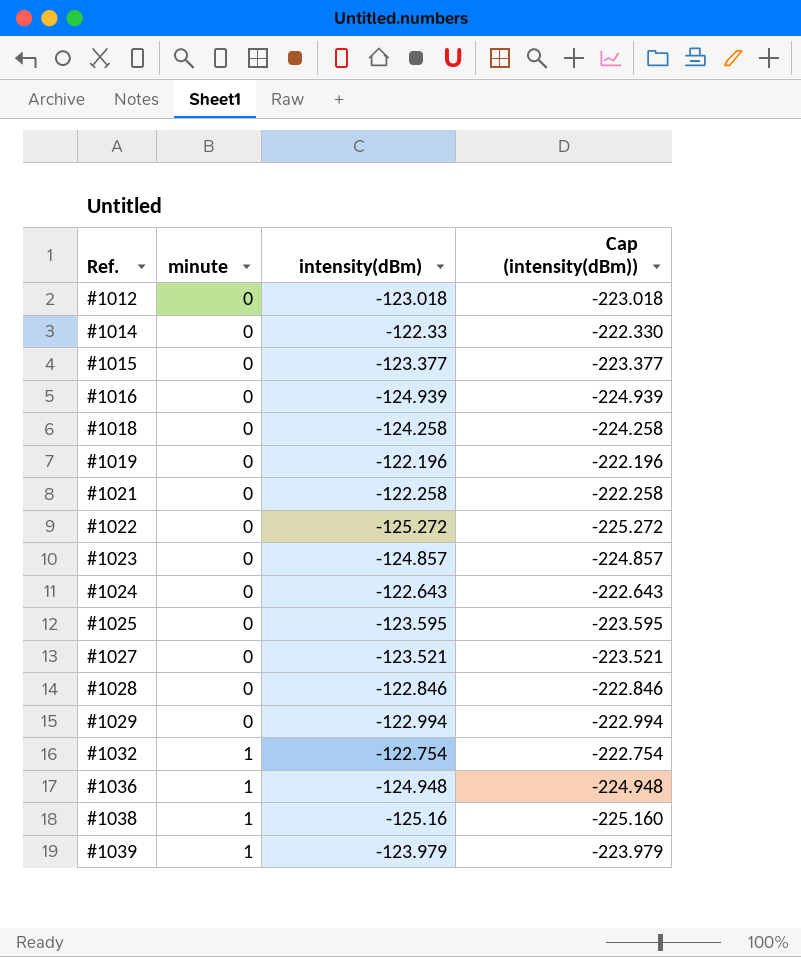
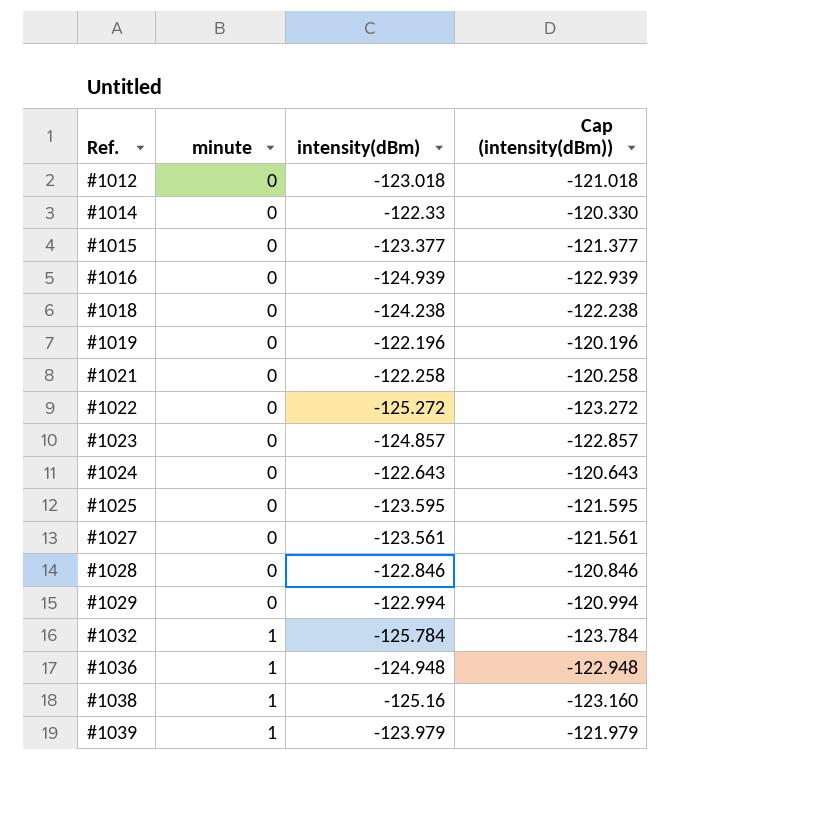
column Cap (intensity(dBm)) | formula: [intensity(dBm)] - 100 -> [intensity(dBm)] + 2
#1018 | intensity(dBm): -124.258 -> -124.238
#1027 | intensity(dBm): -123.521 -> -123.561
#1032 | intensity(dBm): -122.754 -> -125.784

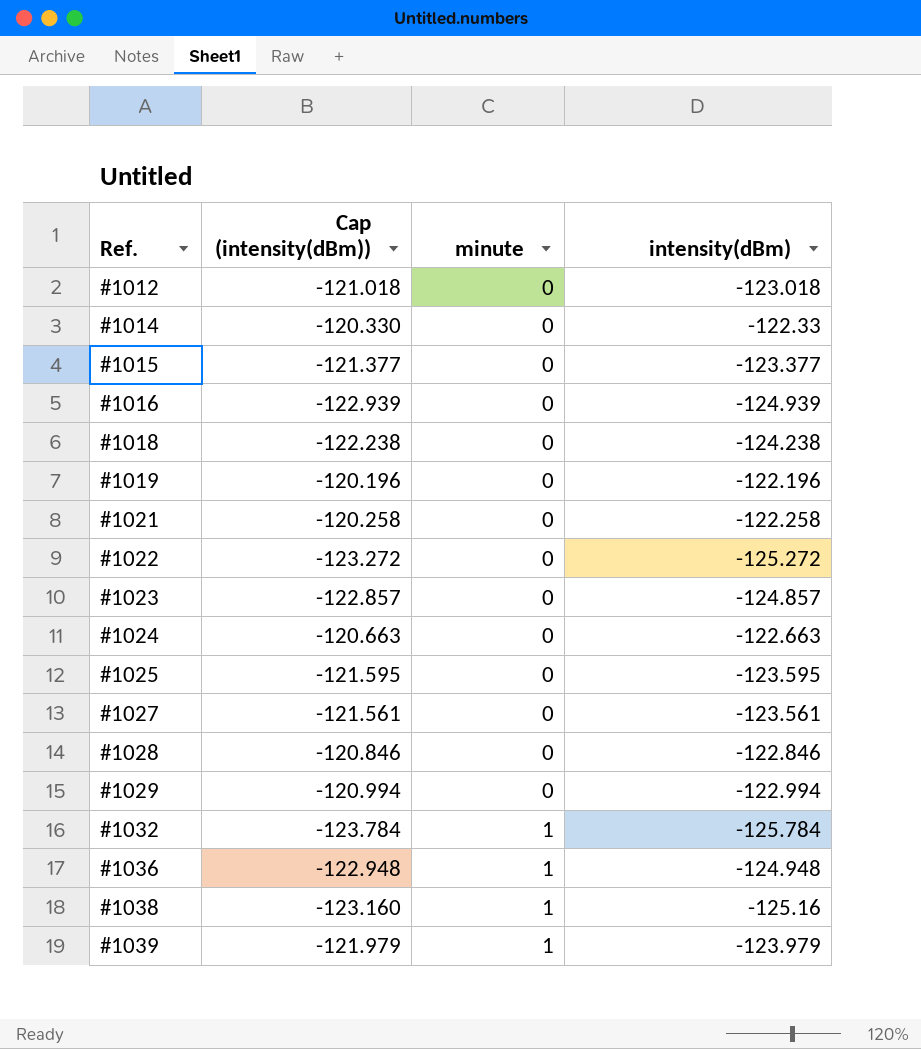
column Cap (intensity(dBm)) | position: 4 -> 2
#1024 | Cap (intensity(dBm)): -120.643 -> -120.663
#1024 | intensity(dBm): -122.643 -> -122.663

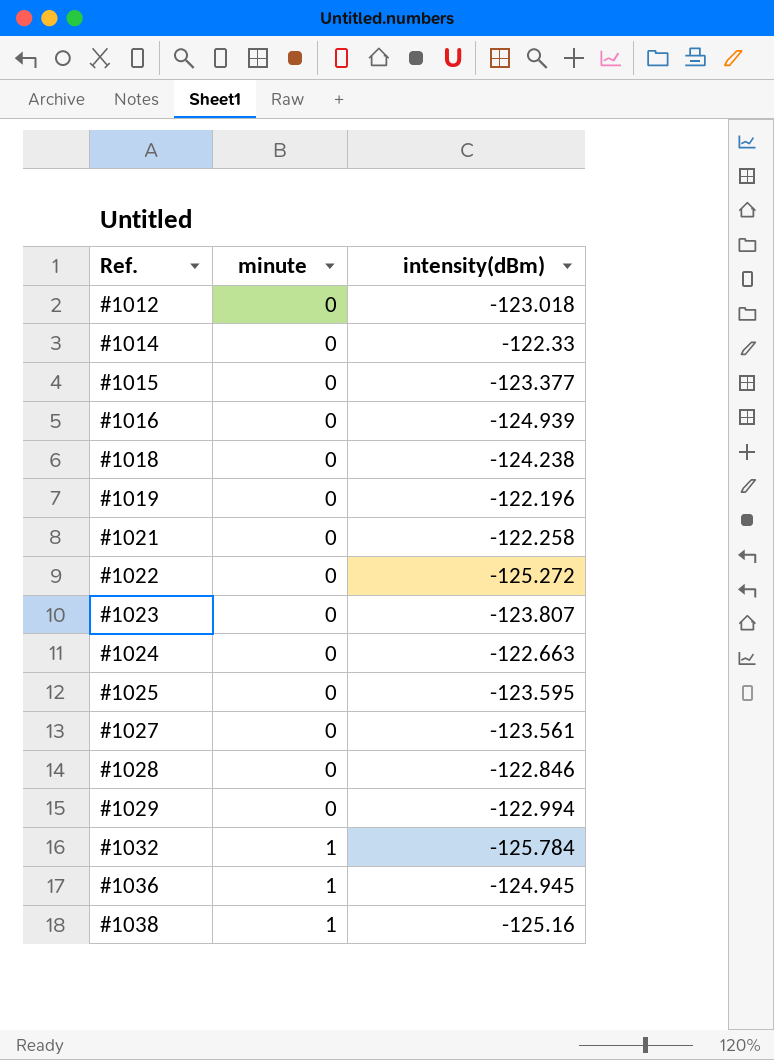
column Cap (intensity(dBm)) | formula: [intensity(dBm)] + 2 -> none
row #1039: -121.979 | 1 | -123.979 -> none
#1023 | intensity(dBm): -124.857 -> -123.807
#1036 | intensity(dBm): -124.948 -> -124.945

